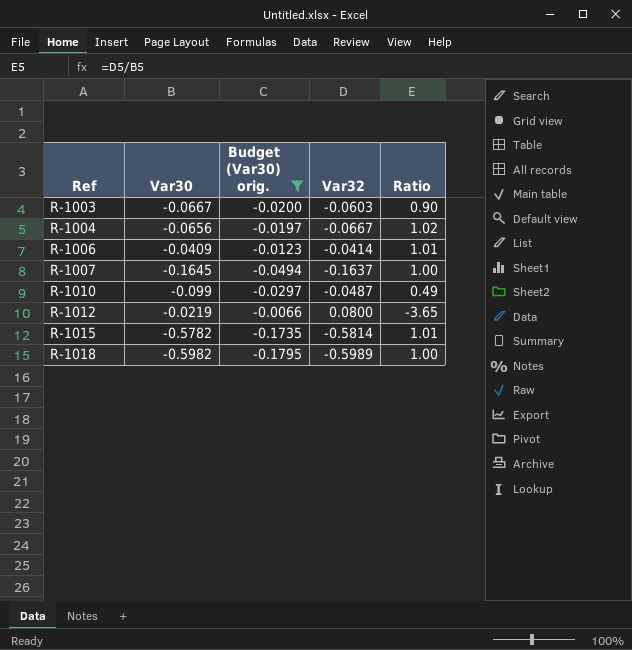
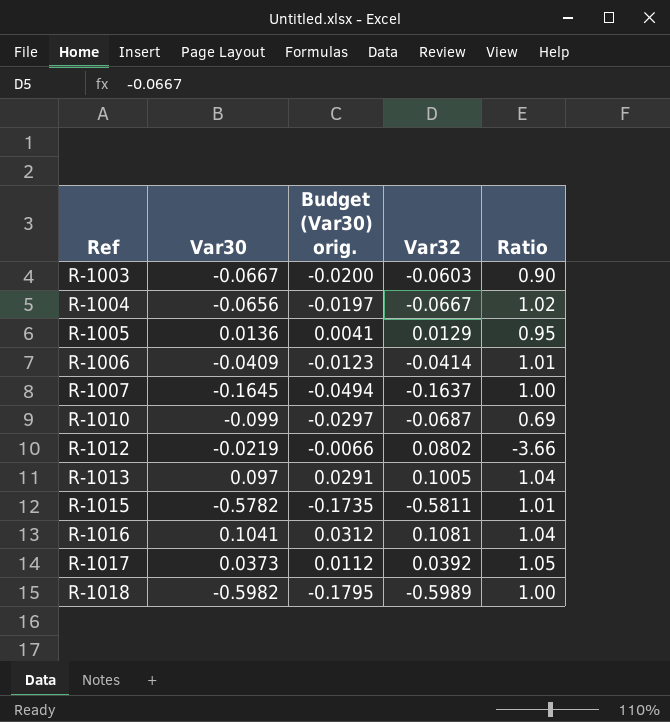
filter: Budget (Var30) orig. <= -0.0066 -> none
R-1010 | Var32: -0.0487 -> -0.0687
R-1010 | Ratio: 0.49 -> 0.69
R-1012 | Var32: 0.0800 -> 0.0802
R-1012 | Ratio: -3.65 -> -3.66
R-1015 | Var32: -0.5814 -> -0.5811

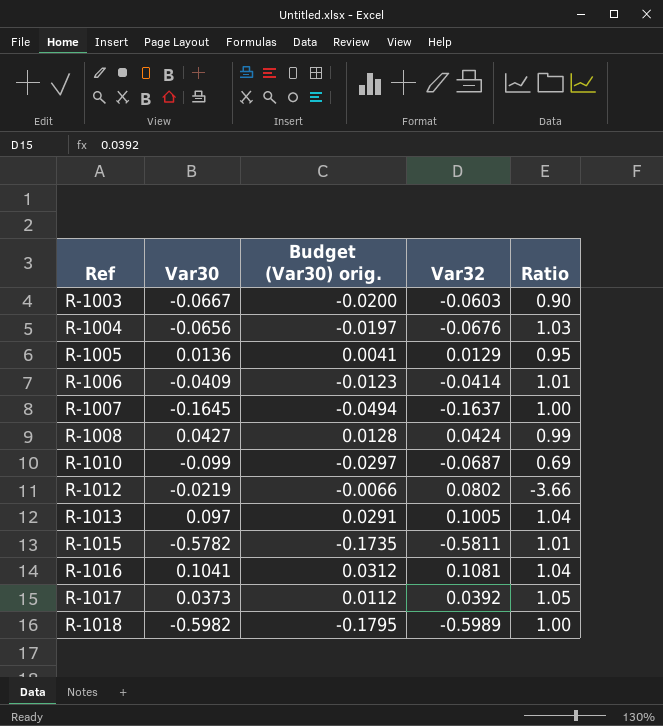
R-1004 | Var32: -0.0667 -> -0.0676
R-1004 | Ratio: 1.02 -> 1.03
row R-1008: none -> 0.0427 | 0.0128 | 0.0424 | 0.99

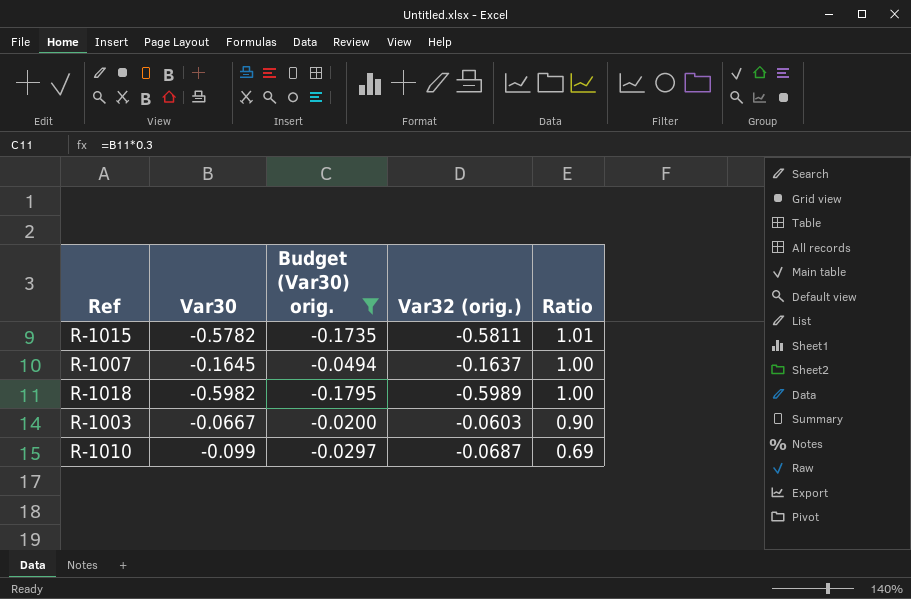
filter: none -> Budget (Var30) orig. <= -0.0200
row order: Ref ascending -> Ratio descending
column name: Var32 -> Var32 (orig.)

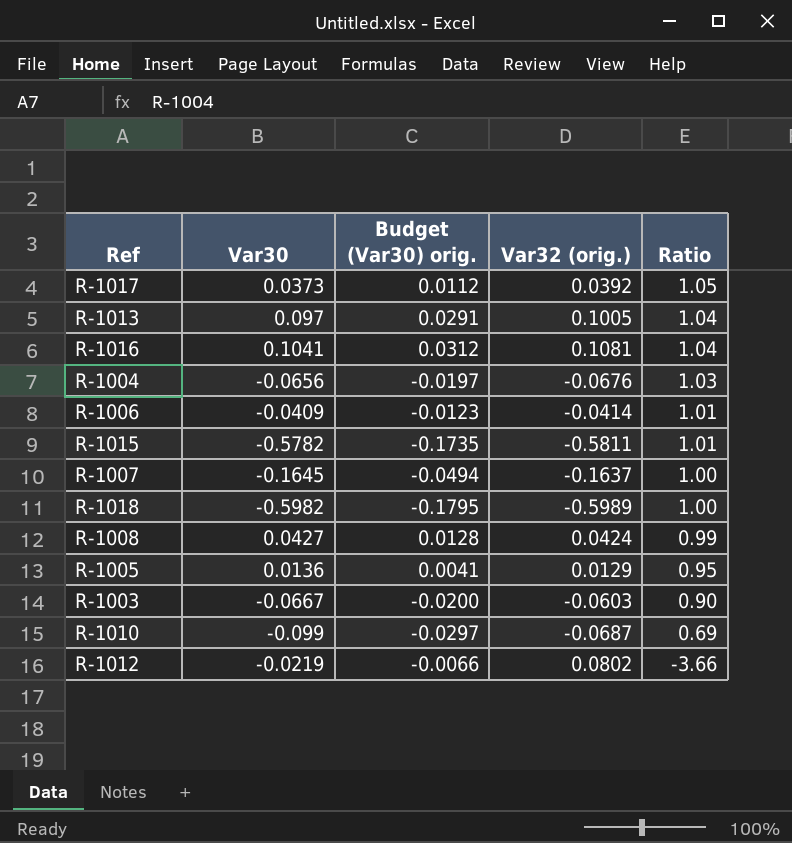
filter: Budget (Var30) orig. <= -0.0200 -> none

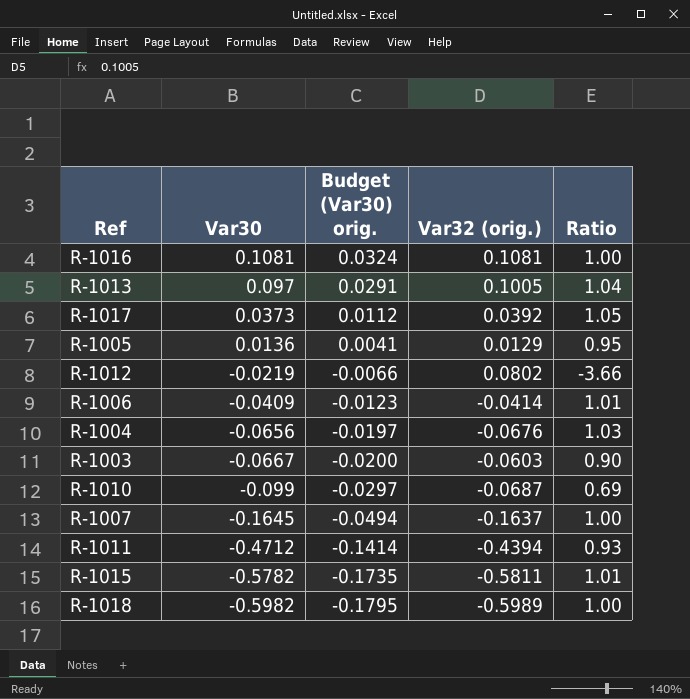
row order: Ratio descending -> Var30 descending
row R-1008: 0.0427 | 0.0128 | 0.0424 | 0.99 -> none
R-1016 | Var30: 0.1041 -> 0.1081
R-1016 | Budget (Var30) orig.: 0.0312 -> 0.0324
R-1016 | Ratio: 1.04 -> 1.00
row R-1011: none -> -0.4712 | -0.1414 | -0.4394 | 0.93

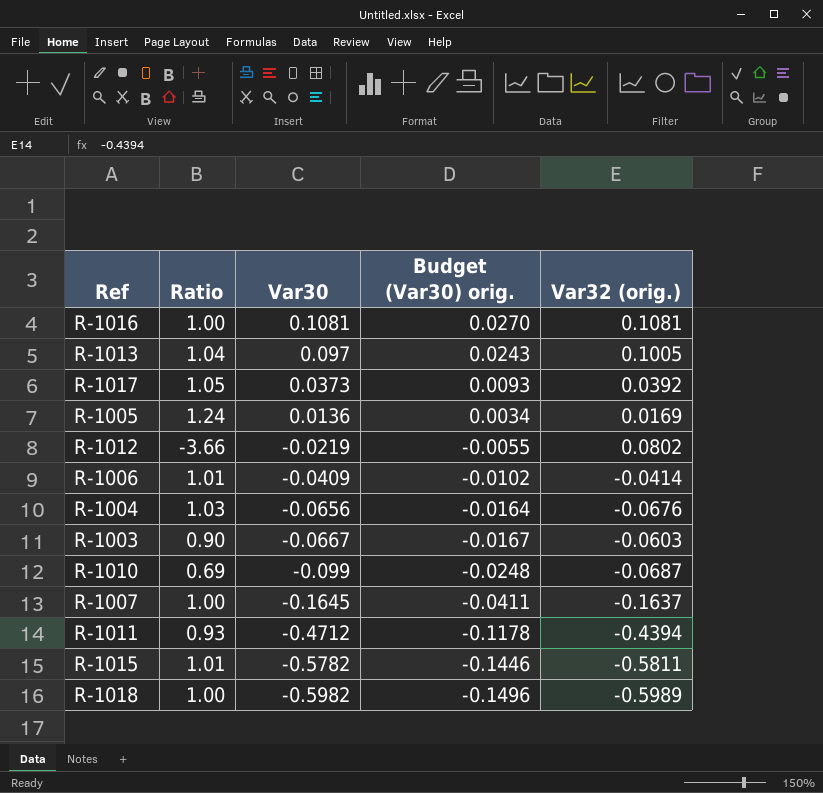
column Ratio | position: 5 -> 2
column Budget (Var30) orig. | formula: [Var30] * 0.3 -> [Var30] * 0.25
R-1005 | Ratio: 0.95 -> 1.24
R-1005 | Var32 (orig.): 0.0129 -> 0.0169

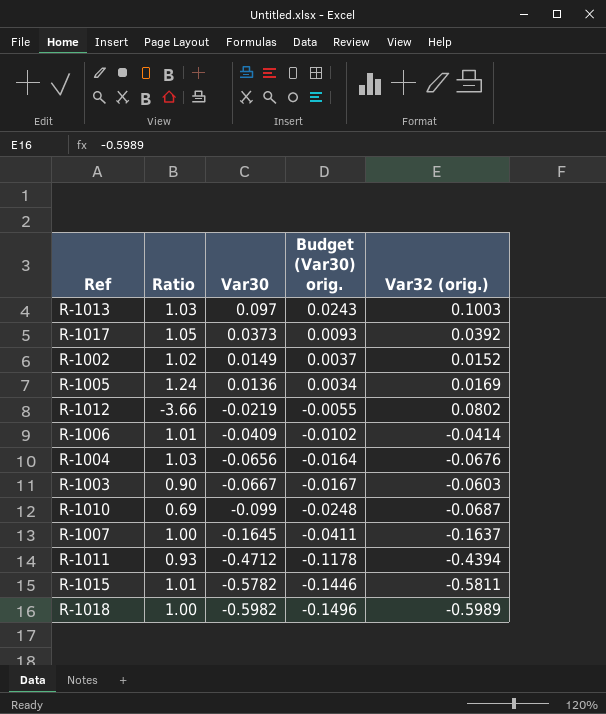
row R-1016: 1.00 | 0.1081 | 0.0270 | 0.1081 -> none
R-1013 | Ratio: 1.04 -> 1.03
R-1013 | Var32 (orig.): 0.1005 -> 0.1003
row R-1002: none -> 1.02 | 0.0149 | 0.0037 | 0.0152

